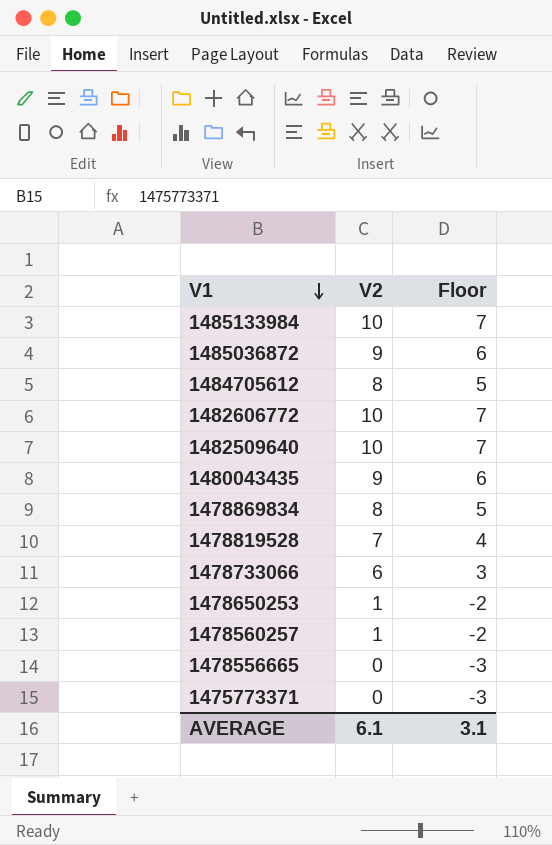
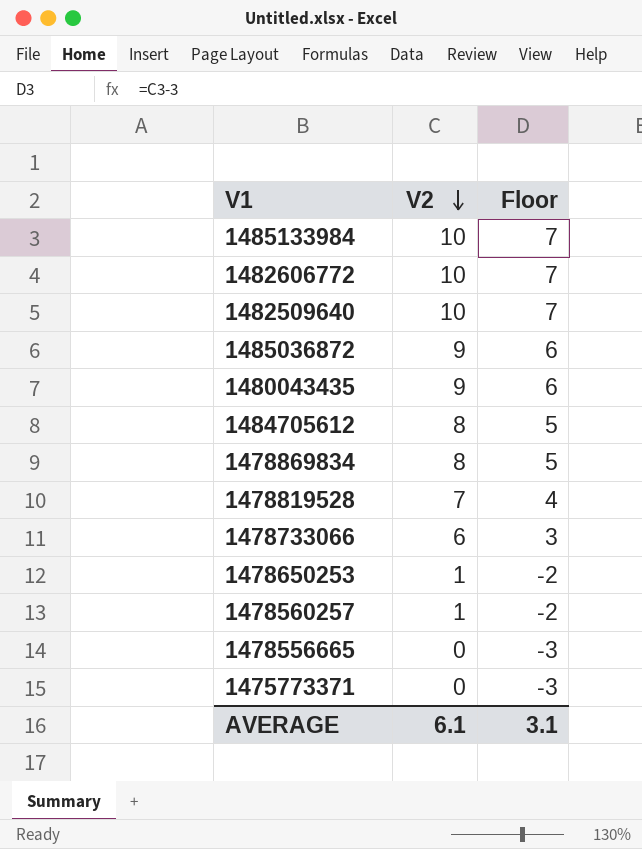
row order: V1 descending -> V2 descending

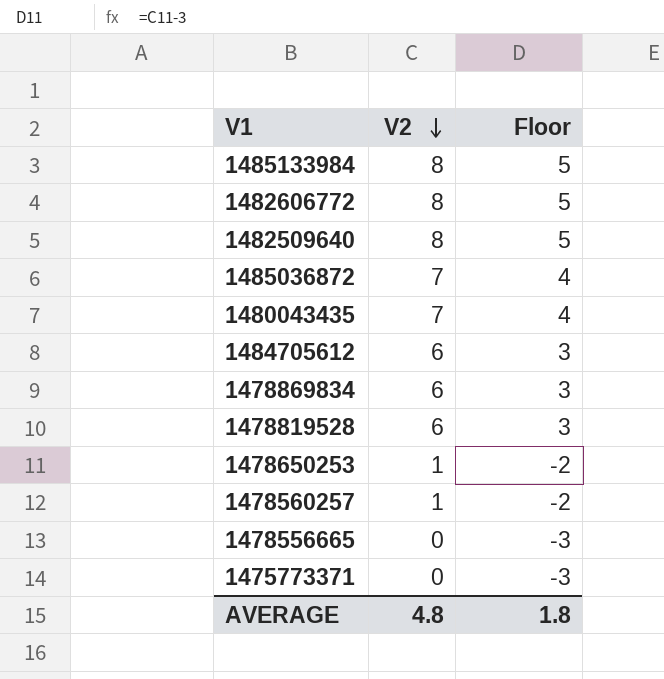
row 1478733066: 6 | 3 -> none
1485133984 | V2: 10 -> 8
1485133984 | Floor: 7 -> 5
1482606772 | V2: 10 -> 8
1482606772 | Floor: 7 -> 5
1482509640 | V2: 10 -> 8
1482509640 | Floor: 7 -> 5
1485036872 | V2: 9 -> 7
1485036872 | Floor: 6 -> 4
1480043435 | V2: 9 -> 7
1480043435 | Floor: 6 -> 4
1484705612 | V2: 8 -> 6
1484705612 | Floor: 5 -> 3
1478869834 | V2: 8 -> 6
1478869834 | Floor: 5 -> 3
1478819528 | V2: 7 -> 6
1478819528 | Floor: 4 -> 3
AVERAGE | V2: 6.1 -> 4.8
AVERAGE | Floor: 3.1 -> 1.8

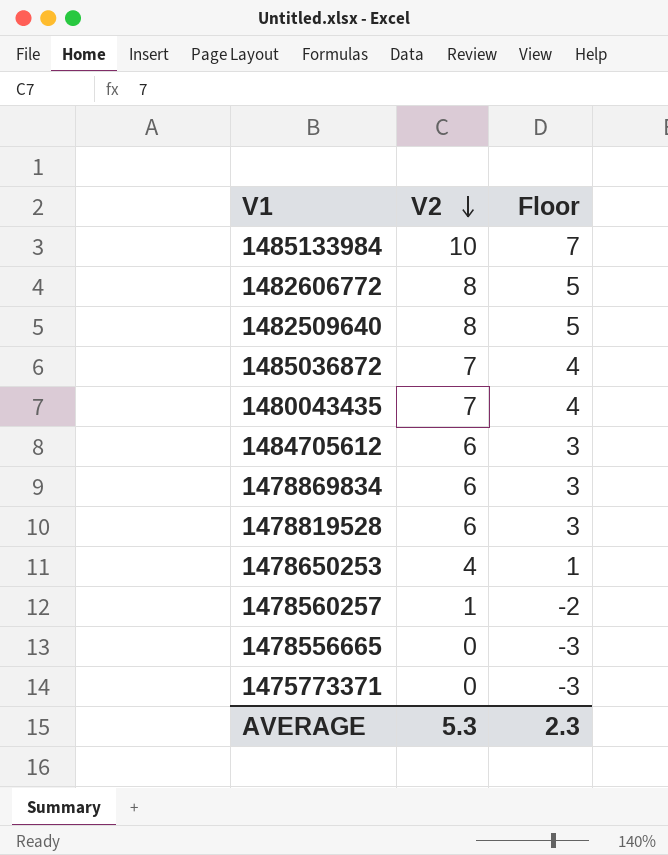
1485133984 | V2: 8 -> 10
1485133984 | Floor: 5 -> 7
1478650253 | V2: 1 -> 4
1478650253 | Floor: -2 -> 1
AVERAGE | V2: 4.8 -> 5.3
AVERAGE | Floor: 1.8 -> 2.3

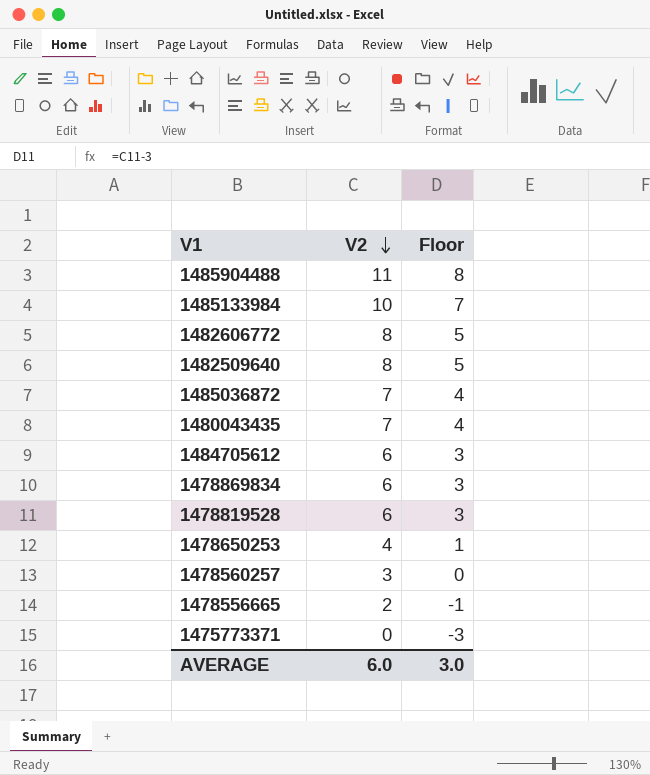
row 1485904488: none -> 11 | 8
1478560257 | V2: 1 -> 3
1478560257 | Floor: -2 -> 0
1478556665 | V2: 0 -> 2
1478556665 | Floor: -3 -> -1
AVERAGE | V2: 5.3 -> 6.0
AVERAGE | Floor: 2.3 -> 3.0

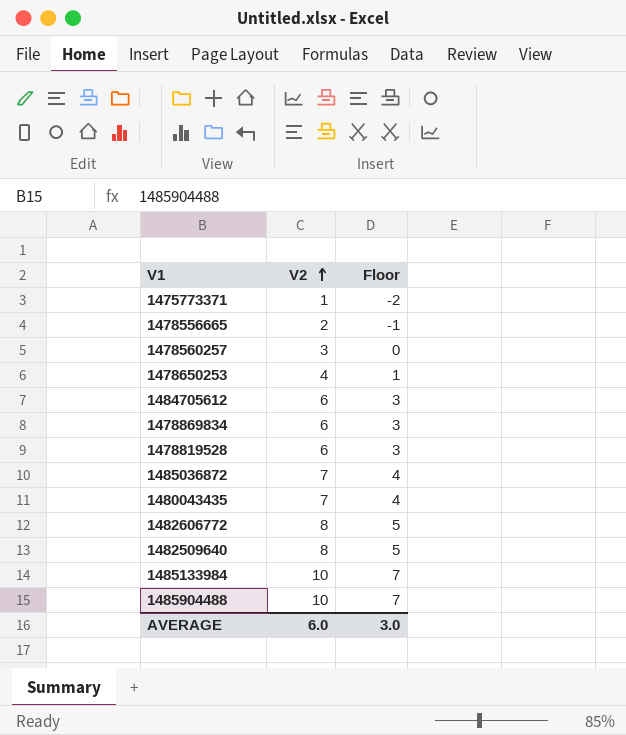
row order: V2 descending -> V2 ascending
1475773371 | V2: 0 -> 1
1475773371 | Floor: -3 -> -2
1485904488 | V2: 11 -> 10
1485904488 | Floor: 8 -> 7

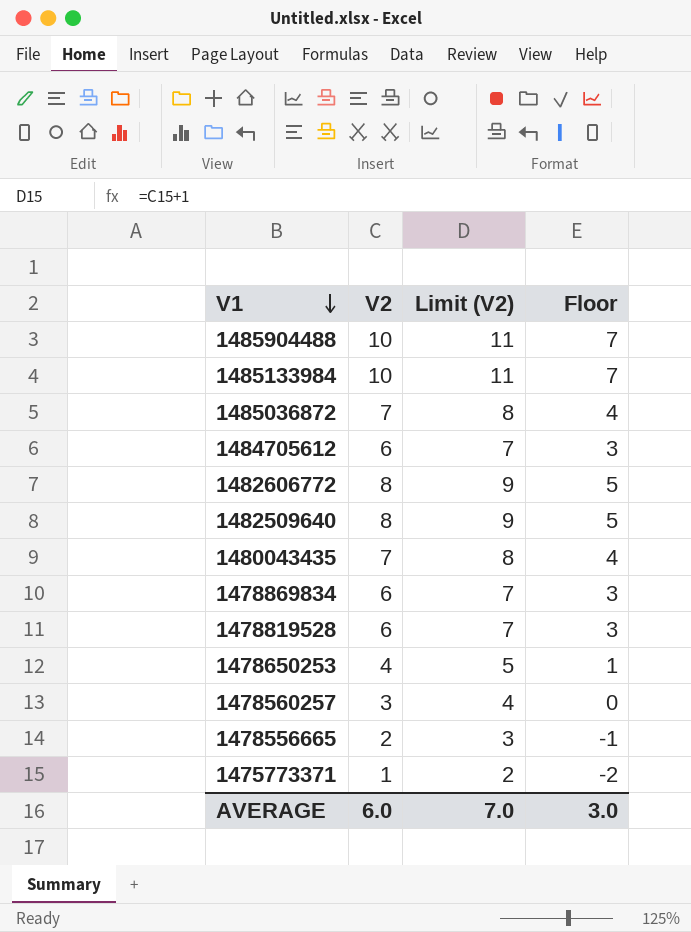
row order: V2 ascending -> V1 descending
column Limit (V2) | formula: none -> [V2] + 1

